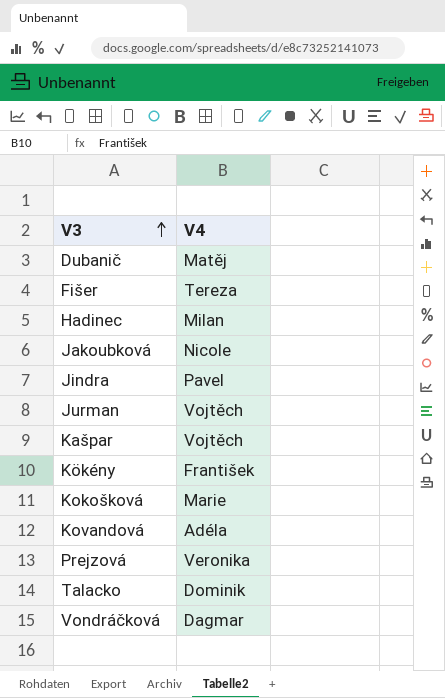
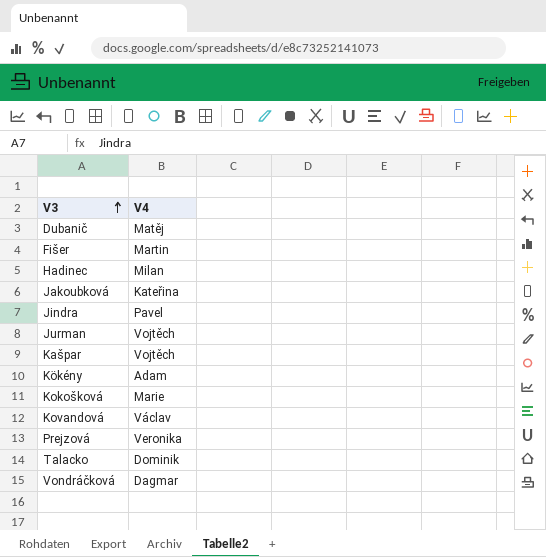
Fišer | V4: Tereza -> Martin
Jakoubková | V4: Nicole -> Kateřina
Kökény | V4: František -> Adam
Kovandová | V4: Adéla -> Václav

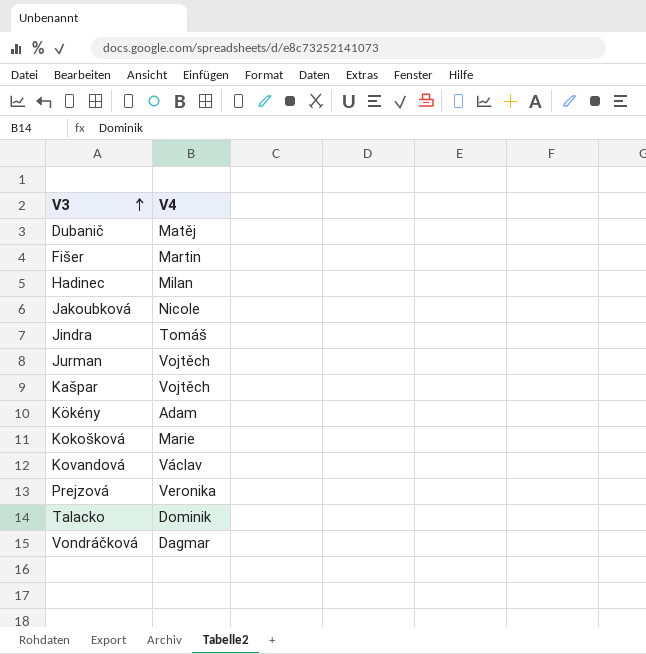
Jakoubková | V4: Kateřina -> Nicole
Jindra | V4: Pavel -> Tomáš

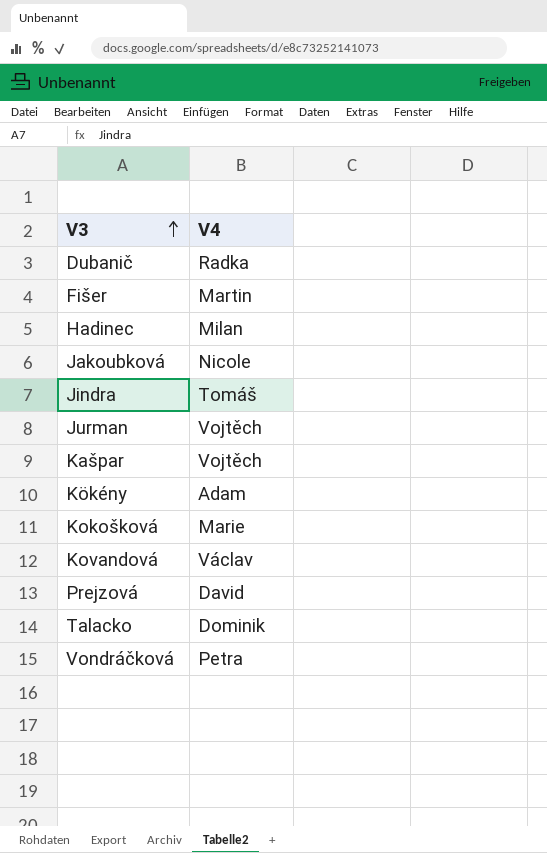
Dubanič | V4: Matěj -> Radka
Prejzová | V4: Veronika -> David
Vondráčková | V4: Dagmar -> Petra

